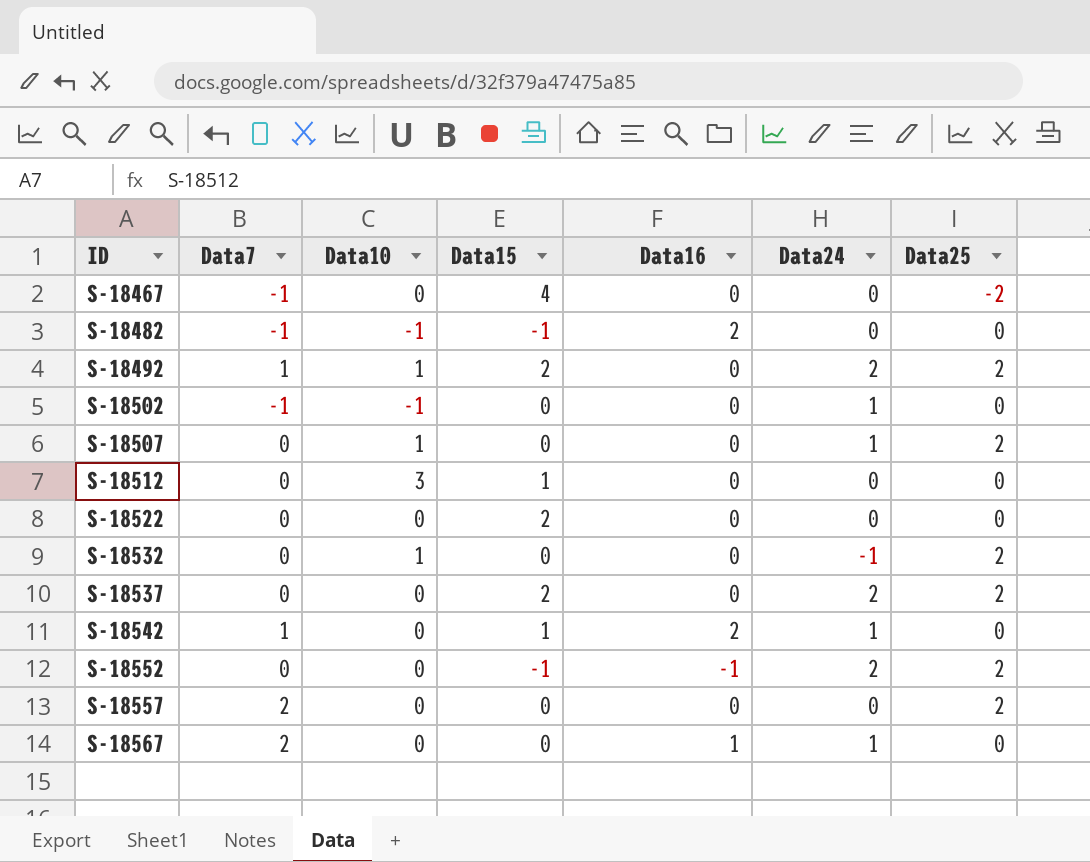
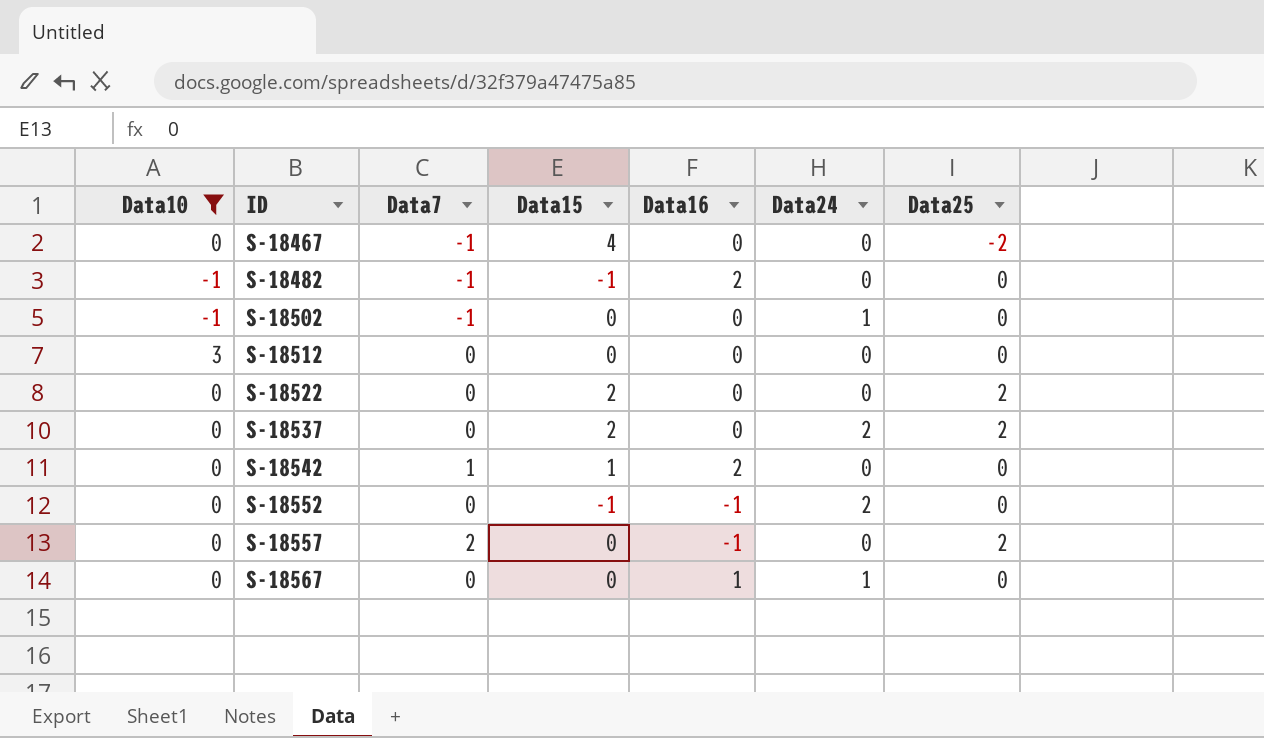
filter: none -> Data10 != 1
column Data10 | position: 3 -> 1
S-18512 | Data15: 1 -> 0
S-18522 | Data25: 0 -> 2
S-18542 | Data24: 1 -> 0
S-18552 | Data25: 2 -> 0
S-18557 | Data16: 0 -> -1
S-18567 | Data7: 2 -> 0

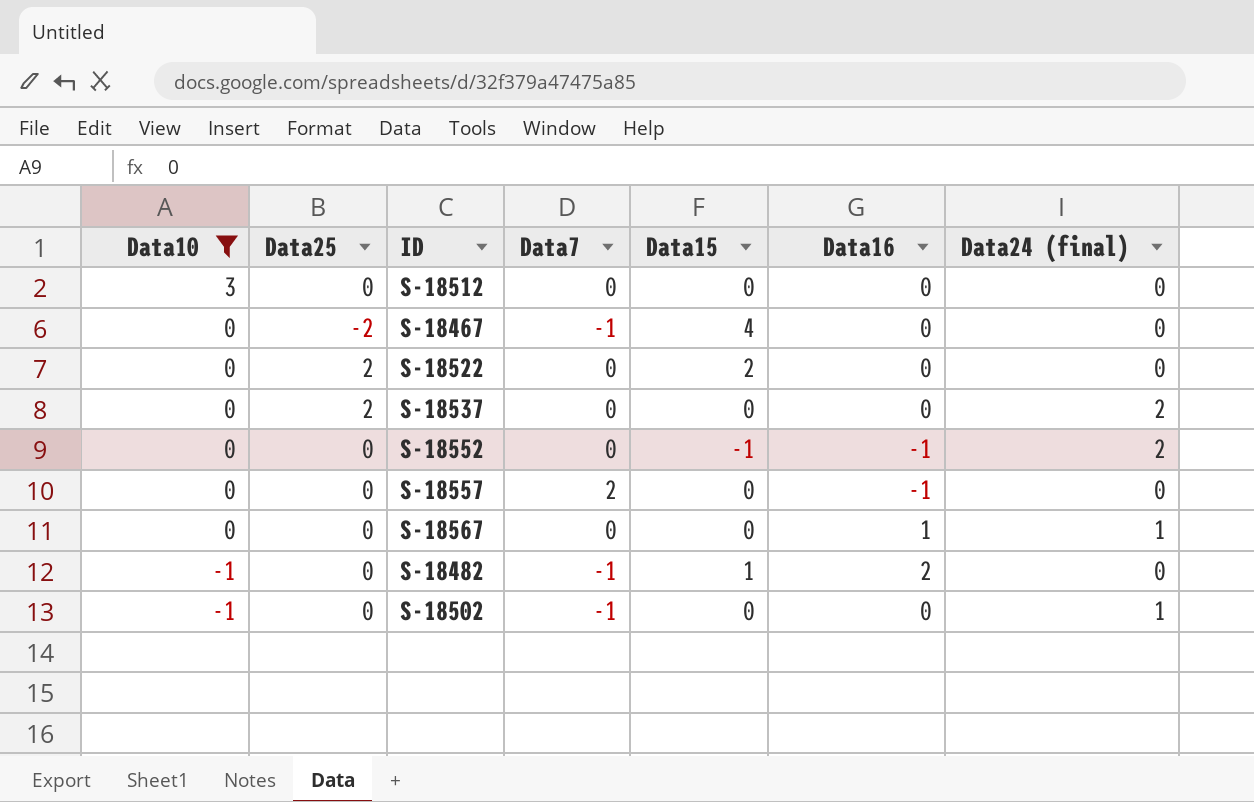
row order: ID ascending -> Data10 descending
column Data25 | position: 7 -> 2
column name: Data24 -> Data24 (final)
row S-18542: 0 | 1 | 1 | 2 | 0 | 0 -> none
S-18537 | Data15: 2 -> 0
S-18557 | Data25: 2 -> 0
S-18482 | Data15: -1 -> 1

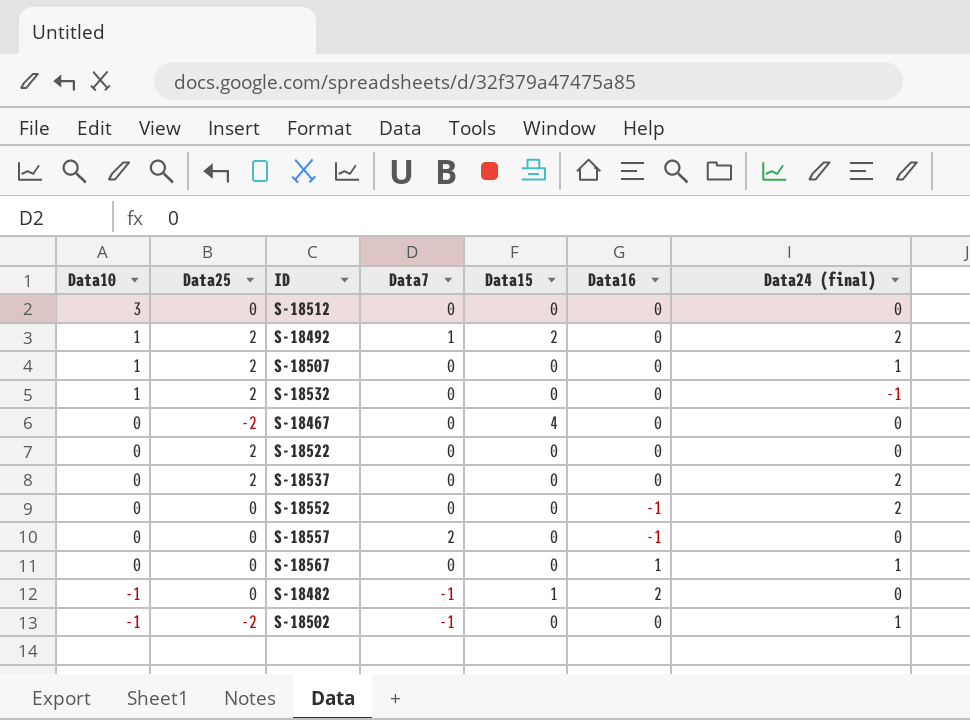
filter: Data10 != 1 -> none
S-18467 | Data7: -1 -> 0
S-18522 | Data15: 2 -> 0
S-18552 | Data15: -1 -> 0
S-18502 | Data25: 0 -> -2

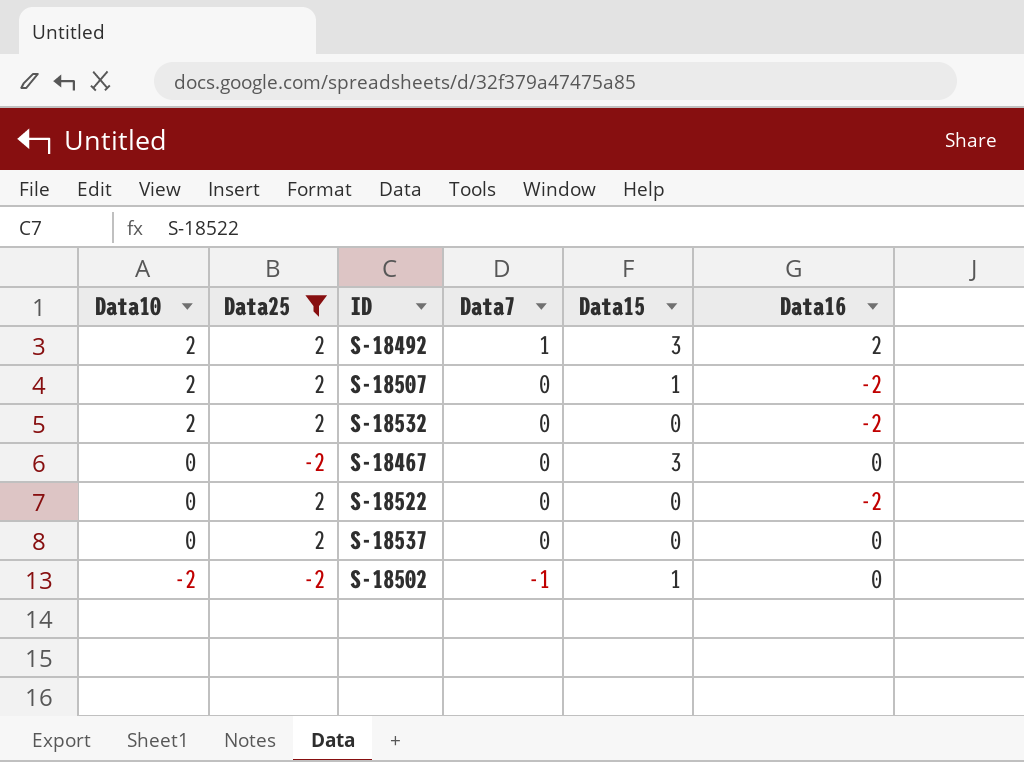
filter: none -> Data25 != 0
column Data24 (final) | position: 7 -> none
S-18492 | Data10: 1 -> 2
S-18492 | Data15: 2 -> 3
S-18492 | Data16: 0 -> 2
S-18507 | Data10: 1 -> 2
S-18507 | Data15: 0 -> 1
S-18507 | Data16: 0 -> -2
S-18532 | Data10: 1 -> 2
S-18532 | Data16: 0 -> -2
S-18467 | Data15: 4 -> 3
S-18522 | Data16: 0 -> -2
S-18502 | Data10: -1 -> -2
S-18502 | Data15: 0 -> 1

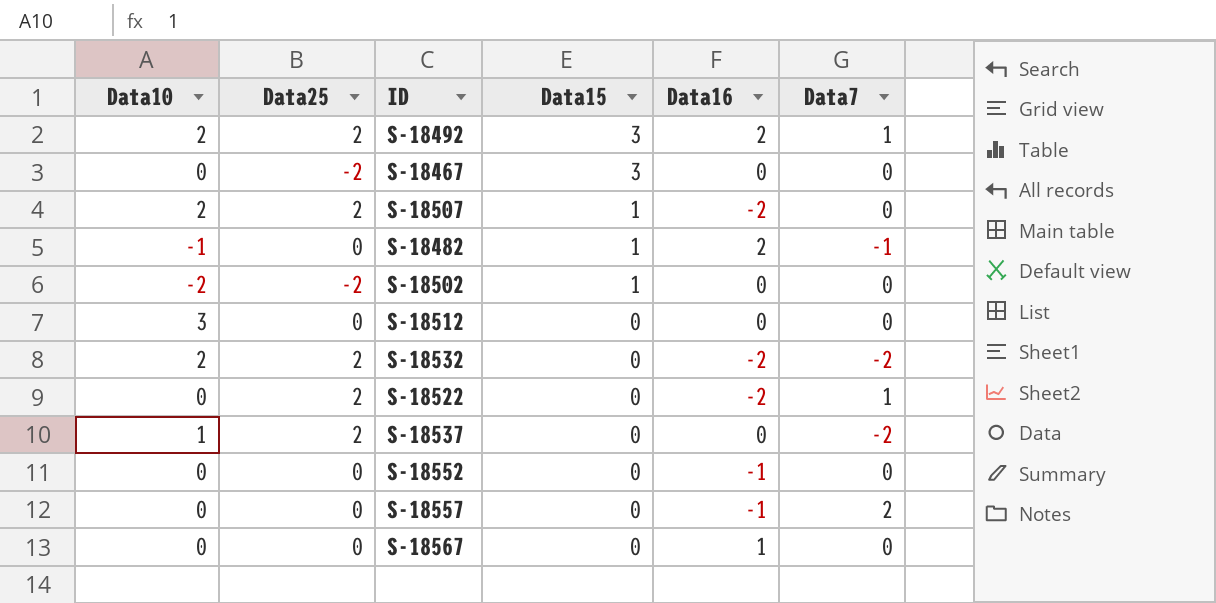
filter: Data25 != 0 -> none
row order: Data10 descending -> Data15 descending
column Data7 | position: 4 -> 6
S-18502 | Data7: -1 -> 0
S-18532 | Data7: 0 -> -2
S-18522 | Data7: 0 -> 1
S-18537 | Data10: 0 -> 1
S-18537 | Data7: 0 -> -2

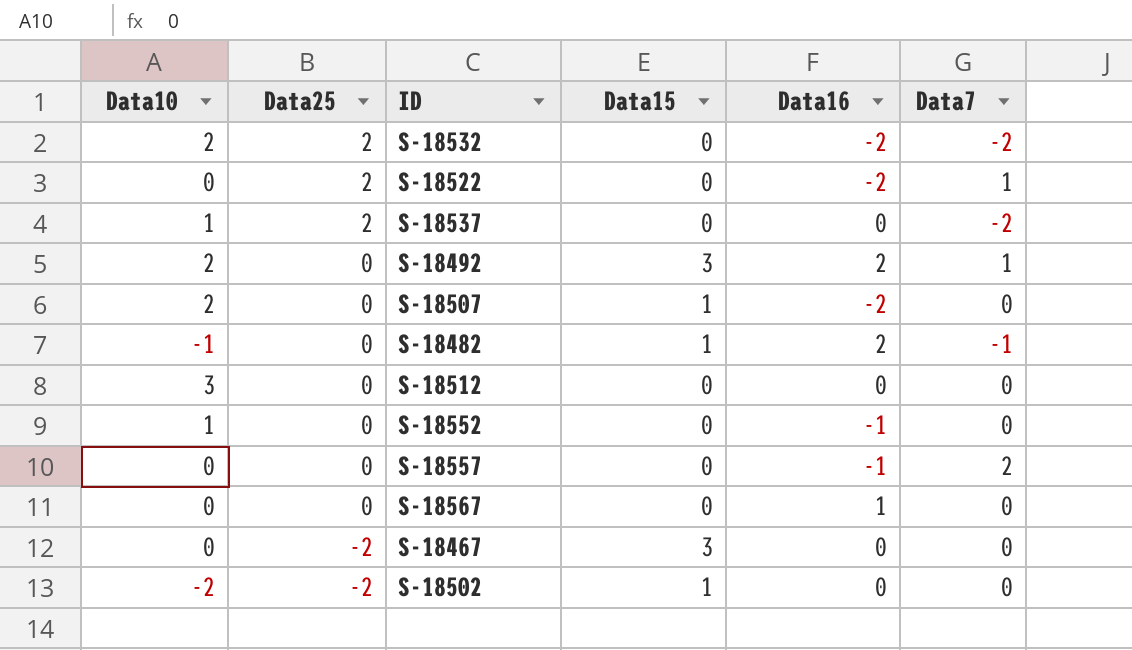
row order: Data15 descending -> Data25 descending
S-18492 | Data25: 2 -> 0
S-18507 | Data25: 2 -> 0
S-18552 | Data10: 0 -> 1

